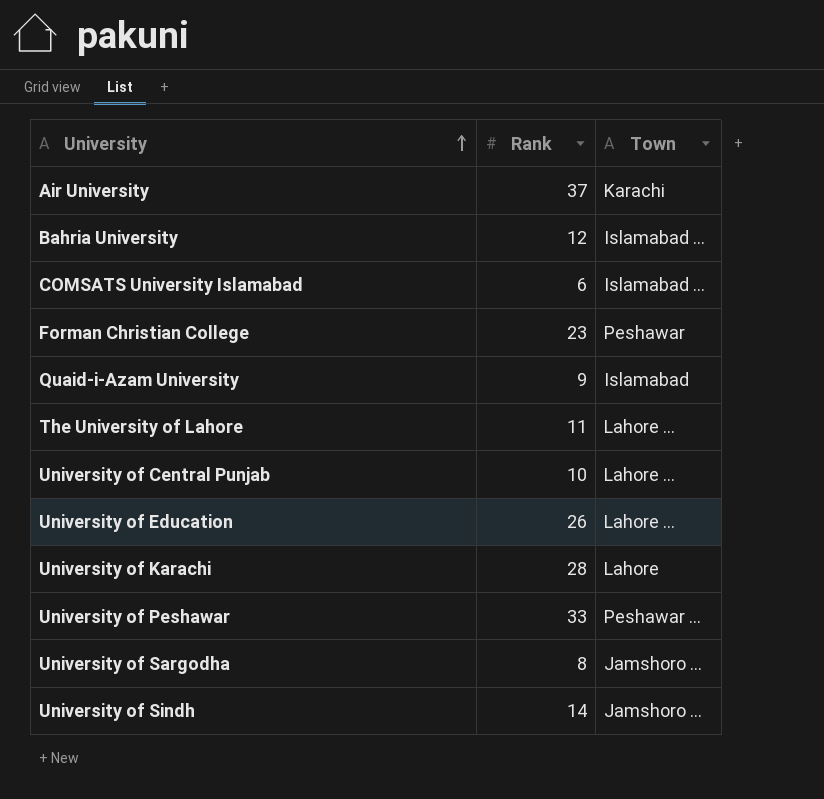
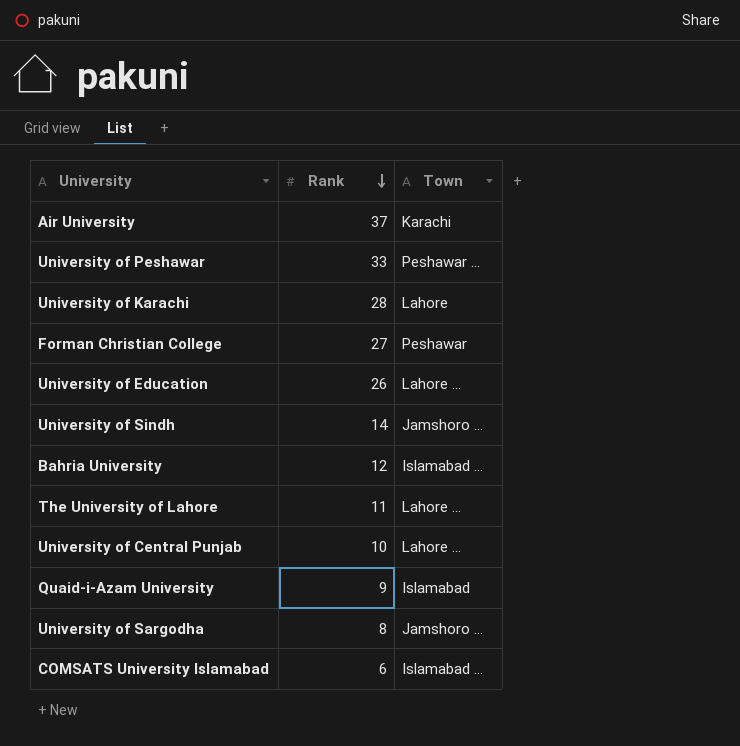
row order: University ascending -> Rank descending
Forman Christian College | Rank: 23 -> 27

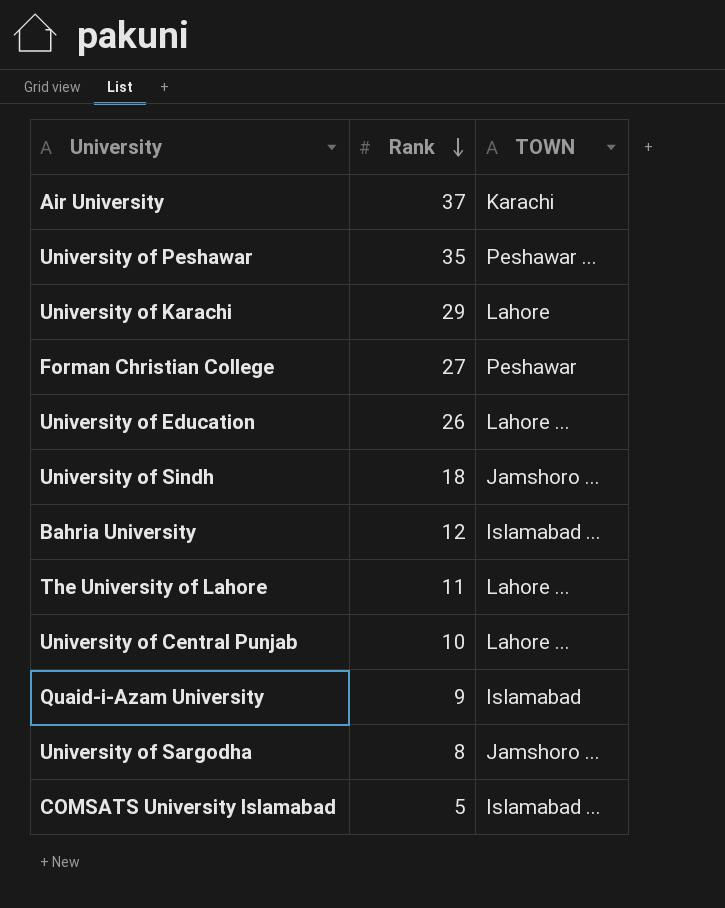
column name: Town -> TOWN
University of Peshawar | Rank: 33 -> 35
University of Karachi | Rank: 28 -> 29
University of Sindh | Rank: 14 -> 18
COMSATS University Islamabad | Rank: 6 -> 5

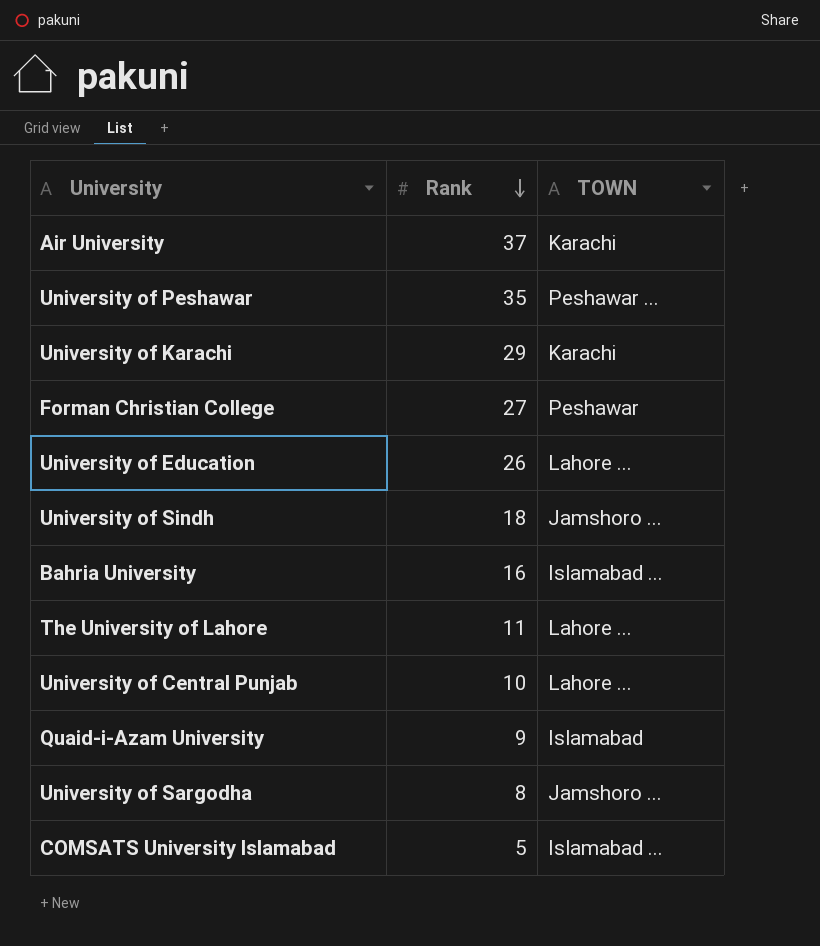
University of Karachi | TOWN: Lahore -> Karachi
Bahria University | Rank: 12 -> 16

